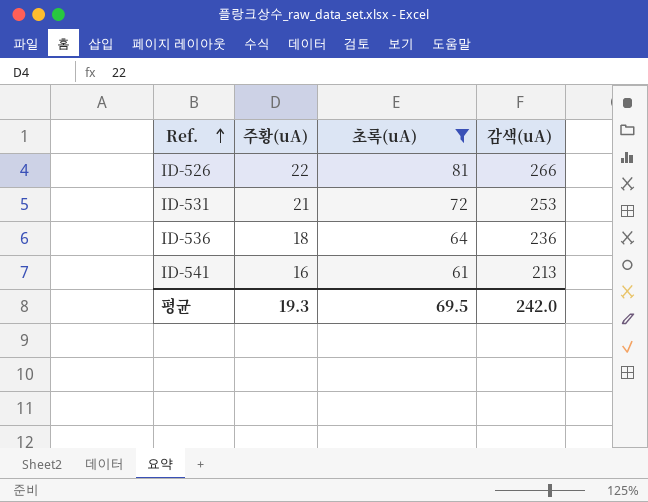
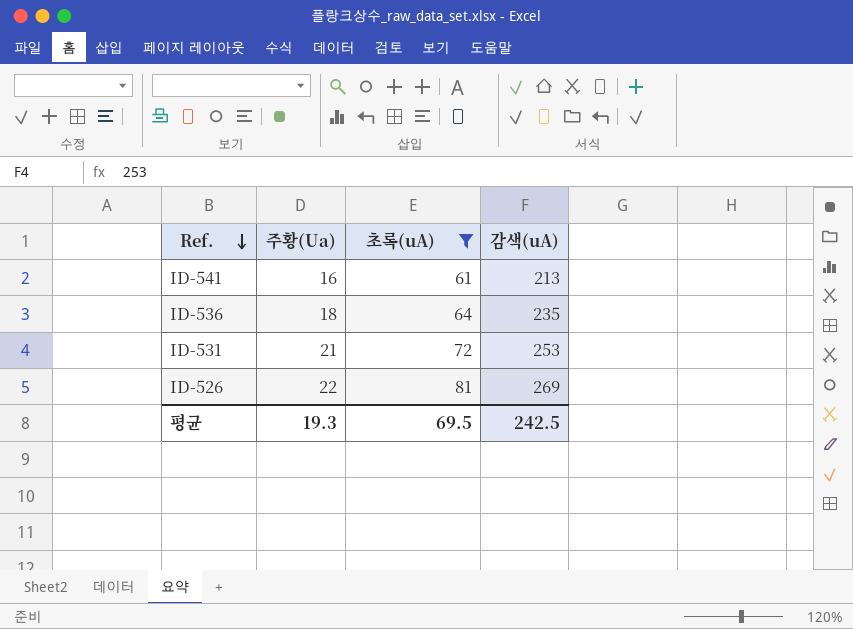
row order: Ref. ascending -> Ref. descending
column name: 주황(uA) -> 주황(Ua)
ID-536 | 감색(uA): 236 -> 235
ID-526 | 감색(uA): 266 -> 269
평균 | 감색(uA): 242.0 -> 242.5

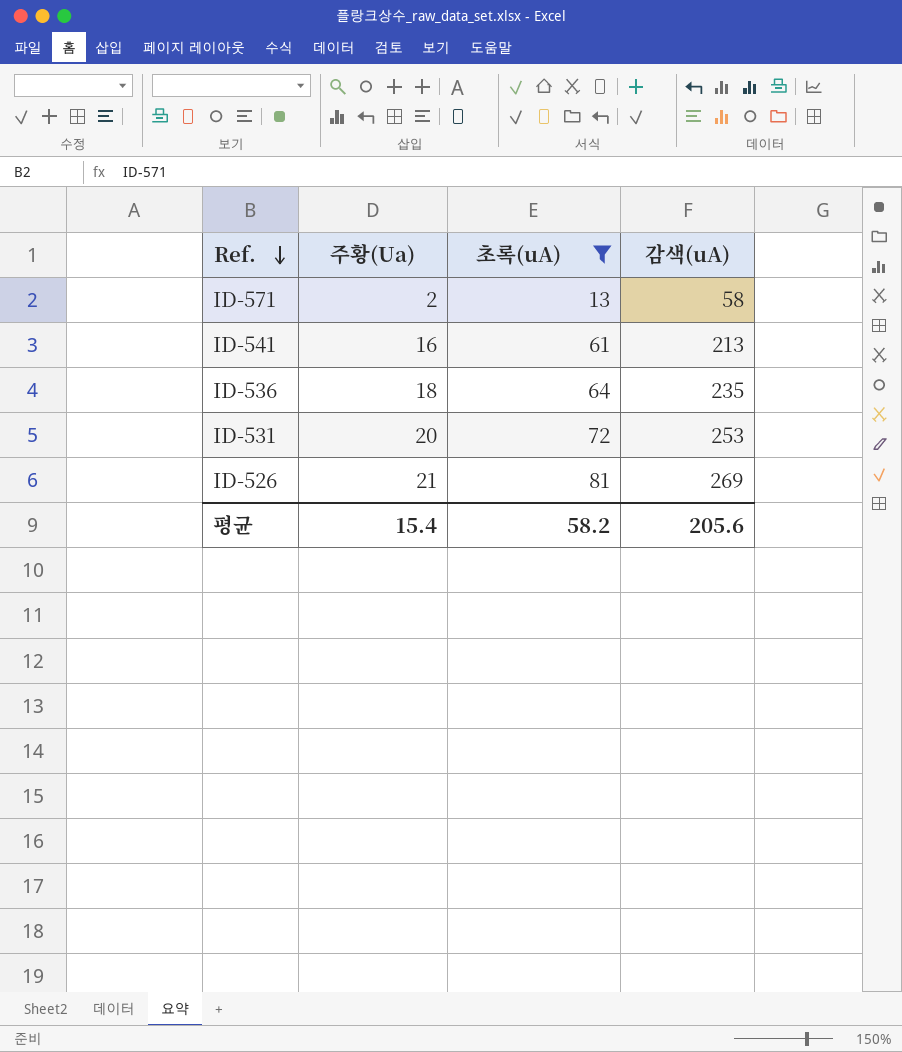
row ID-571: none -> 2 | 13 | 58
ID-531 | 주황(Ua): 21 -> 20
ID-526 | 주황(Ua): 22 -> 21
평균 | 주황(Ua): 19.3 -> 15.4
평균 | 초록(uA): 69.5 -> 58.2
평균 | 감색(uA): 242.5 -> 205.6

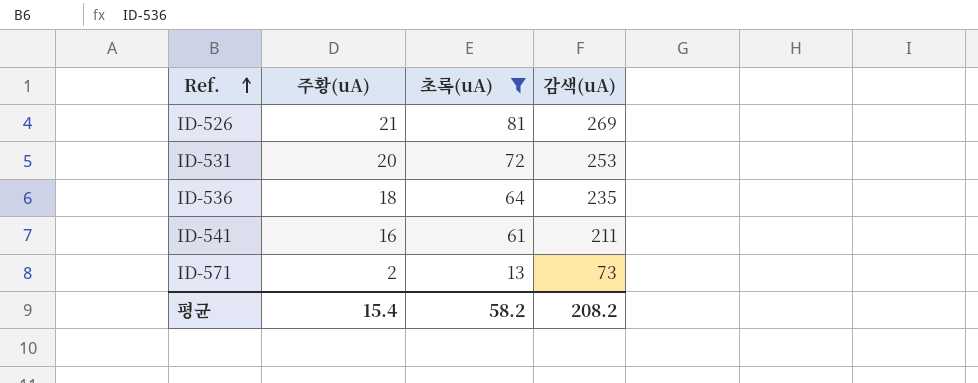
row order: Ref. descending -> Ref. ascending
column name: 주황(Ua) -> 주황(uA)
ID-541 | 감색(uA): 213 -> 211
ID-571 | 감색(uA): 58 -> 73
평균 | 감색(uA): 205.6 -> 208.2

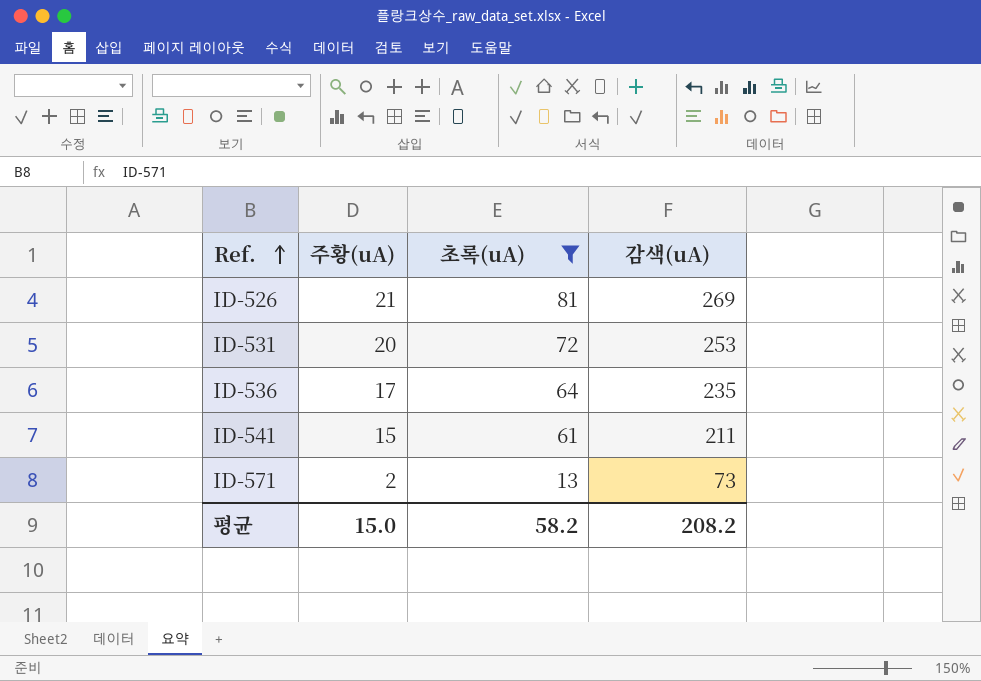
ID-536 | 주황(uA): 18 -> 17
ID-541 | 주황(uA): 16 -> 15
평균 | 주황(uA): 15.4 -> 15.0

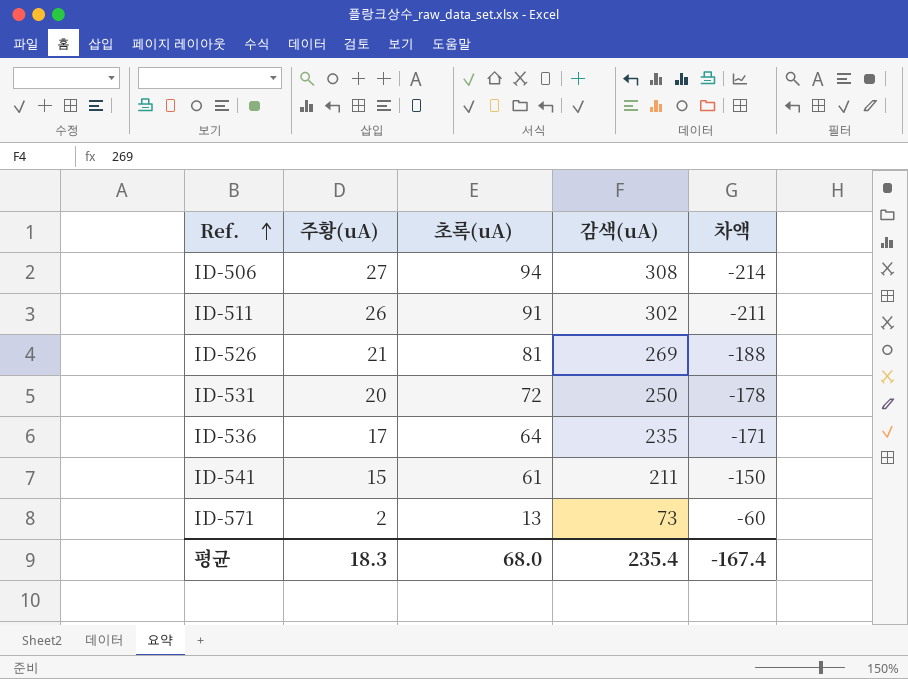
filter: 초록(uA) <= 81 -> none
column 차액 | formula: none -> [초록(uA)] - [감색(uA)]
ID-531 | 감색(uA): 253 -> 250
평균 | 주황(uA): 15.0 -> 18.3
평균 | 초록(uA): 58.2 -> 68.0
평균 | 감색(uA): 208.2 -> 235.4

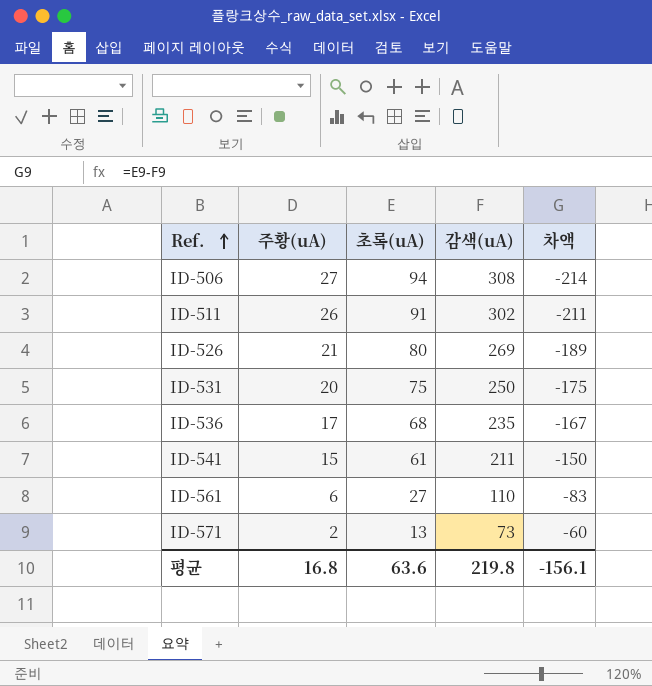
ID-526 | 초록(uA): 81 -> 80
ID-526 | 차액: -188 -> -189
ID-531 | 초록(uA): 72 -> 75
ID-531 | 차액: -178 -> -175
ID-536 | 초록(uA): 64 -> 68
ID-536 | 차액: -171 -> -167
row ID-561: none -> 6 | 27 | 110 | -83
평균 | 주황(uA): 18.3 -> 16.8
평균 | 초록(uA): 68.0 -> 63.6
평균 | 감색(uA): 235.4 -> 219.8
평균 | 차액: -167.4 -> -156.1

